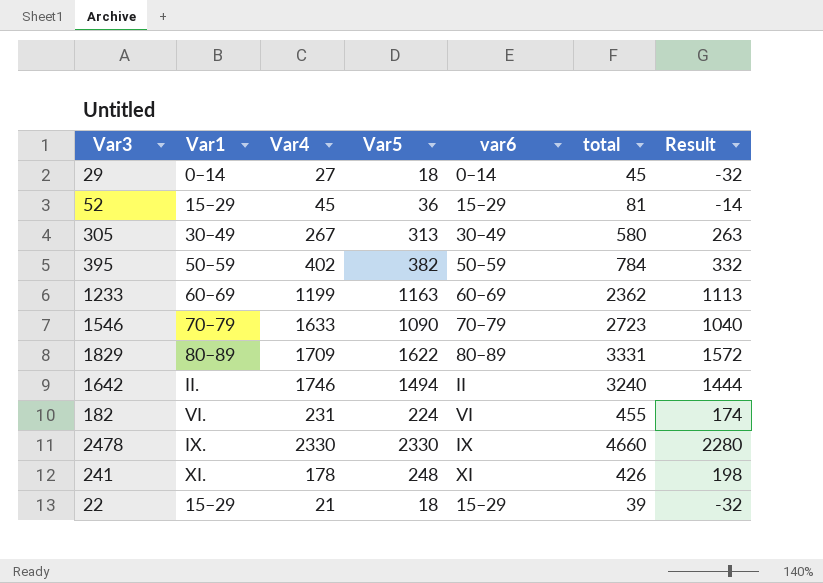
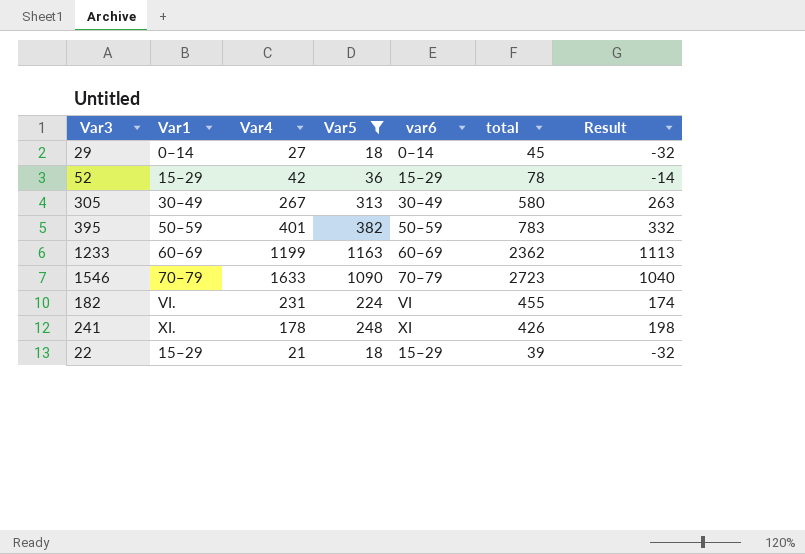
filter: none -> Var5 <= 1163
52 | Var4: 45 -> 42
52 | total: 81 -> 78
395 | Var4: 402 -> 401
395 | total: 784 -> 783

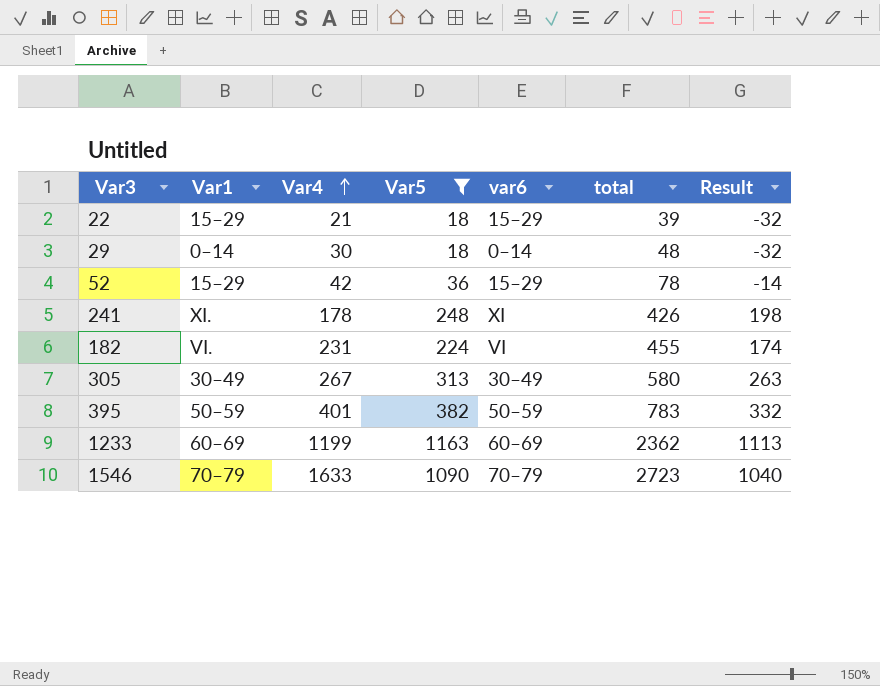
row order: none -> Var4 ascending
29 | Var4: 27 -> 30
29 | total: 45 -> 48

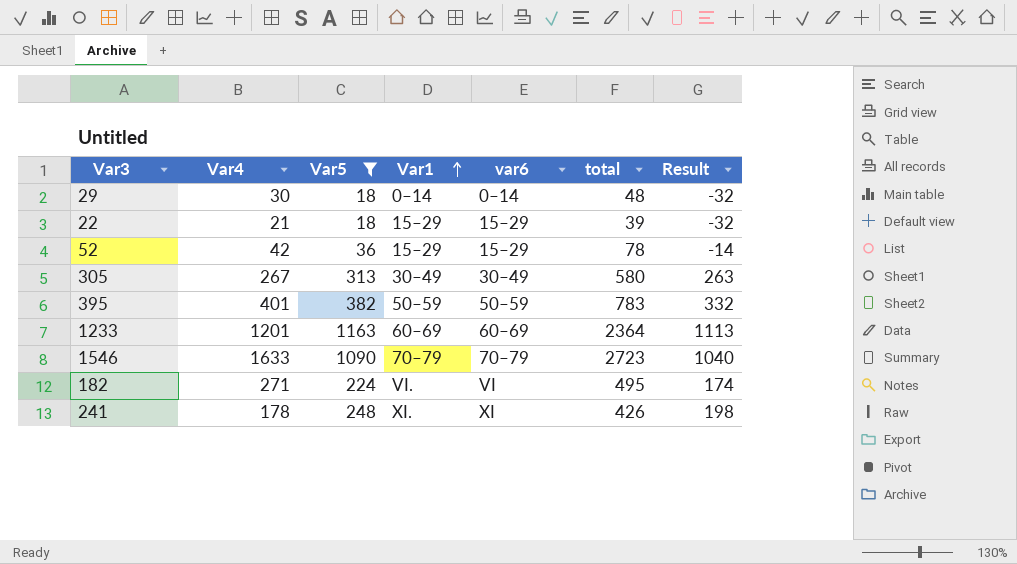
row order: Var4 ascending -> Var1 ascending
column Var1 | position: 2 -> 4
1233 | Var4: 1199 -> 1201
1233 | total: 2362 -> 2364
182 | Var4: 231 -> 271
182 | total: 455 -> 495

